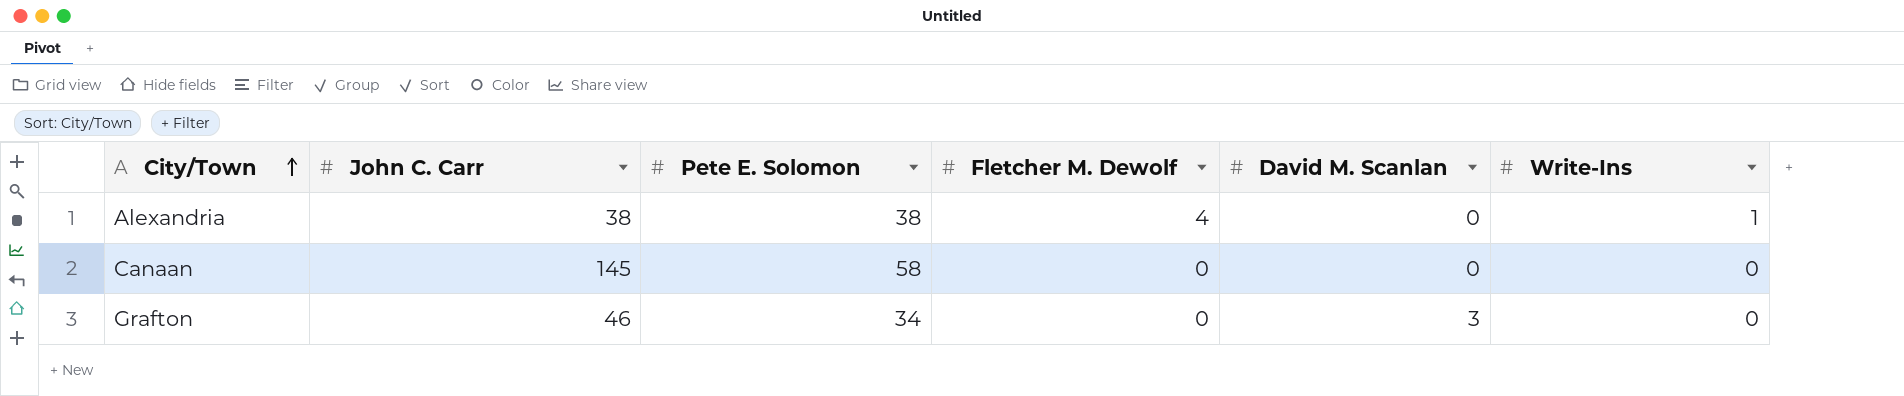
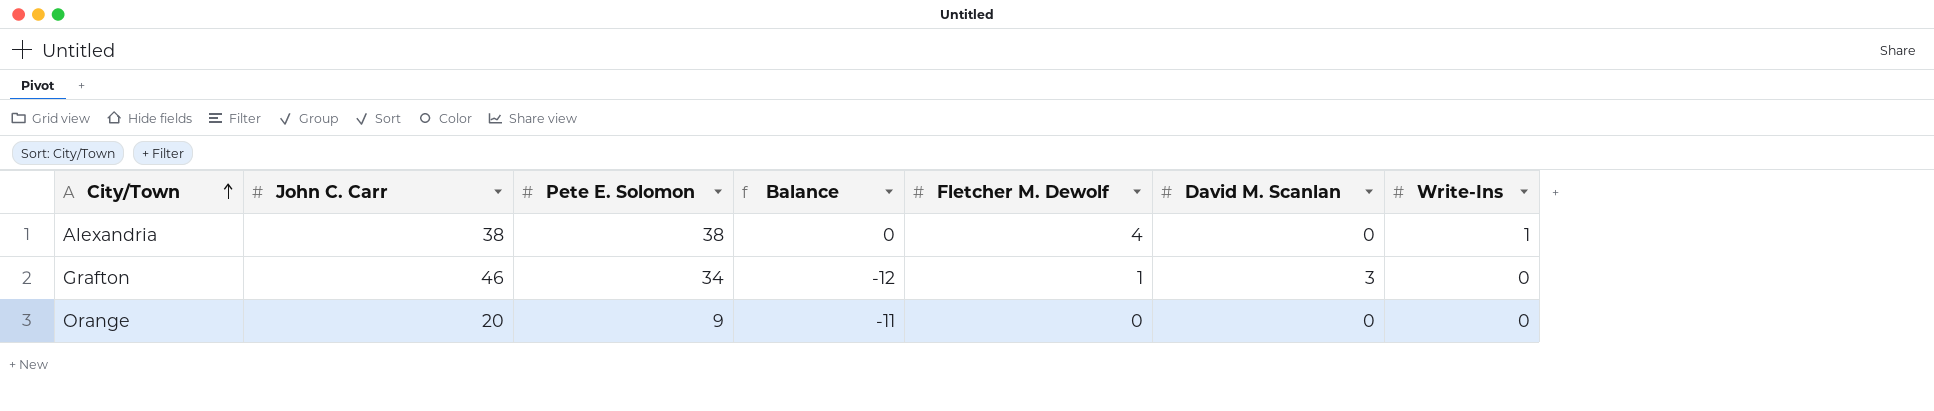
column Balance | formula: none -> [Pete E. Solomon] - [John C. Carr]
row Canaan: 145 | 58 | 0 | 0 | 0 -> none
Grafton | Fletcher M. Dewolf: 0 -> 1
row Orange: none -> 20 | 9 | -11 | 0 | 0 | 0

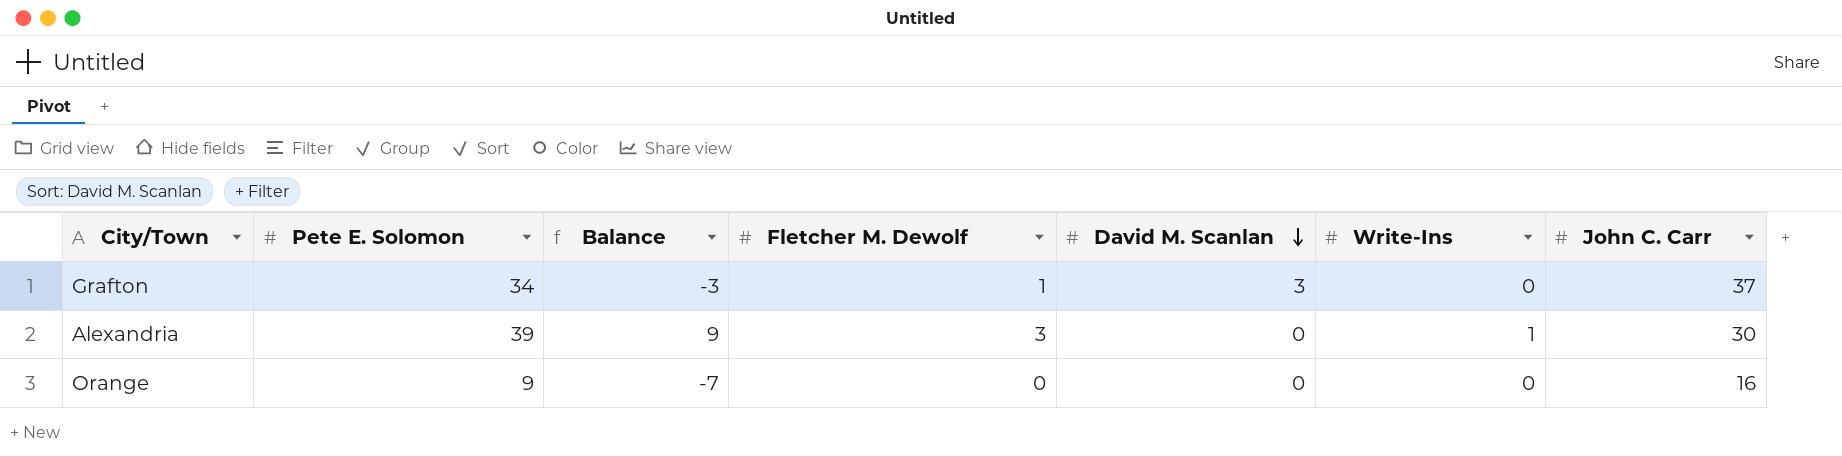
row order: City/Town ascending -> David M. Scanlan descending
column John C. Carr | position: 2 -> 7
Grafton | Balance: -12 -> -3
Grafton | John C. Carr: 46 -> 37
Alexandria | Pete E. Solomon: 38 -> 39
Alexandria | Balance: 0 -> 9
Alexandria | Fletcher M. Dewolf: 4 -> 3
Alexandria | John C. Carr: 38 -> 30
Orange | Balance: -11 -> -7
Orange | John C. Carr: 20 -> 16

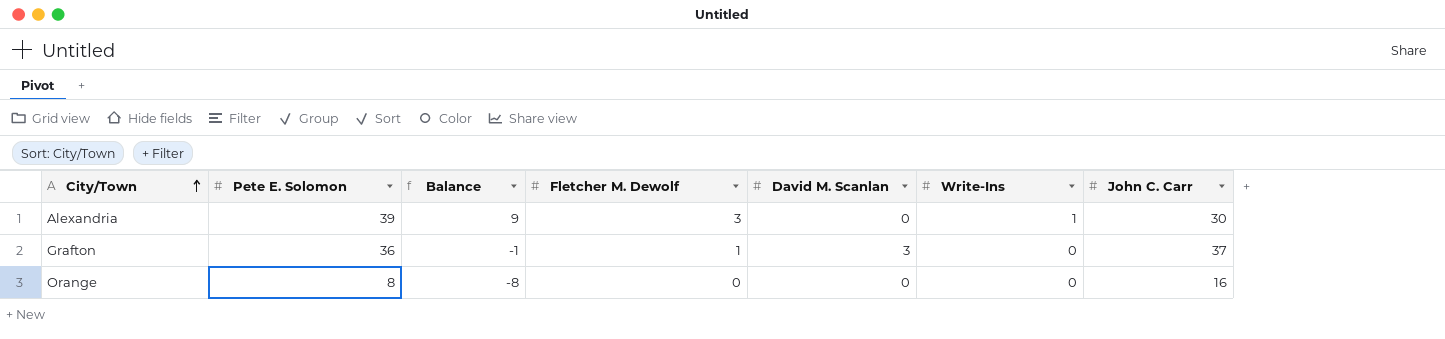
row order: David M. Scanlan descending -> City/Town ascending
Grafton | Pete E. Solomon: 34 -> 36
Grafton | Balance: -3 -> -1
Orange | Pete E. Solomon: 9 -> 8
Orange | Balance: -7 -> -8

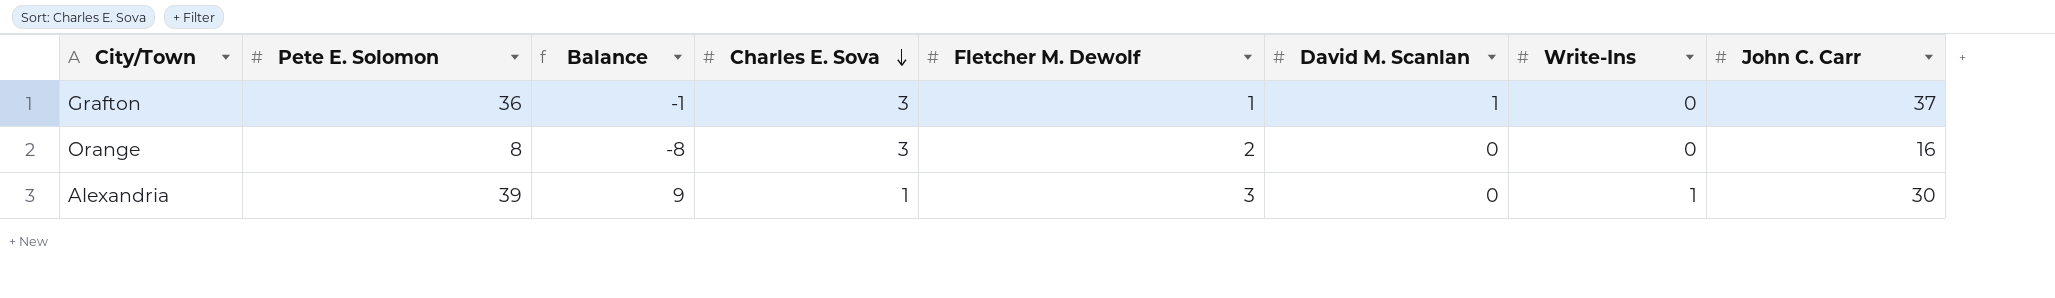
row order: City/Town ascending -> Charles E. Sova descending
column Charles E. Sova | position: none -> 4
Grafton | David M. Scanlan: 3 -> 1
Orange | Fletcher M. Dewolf: 0 -> 2

